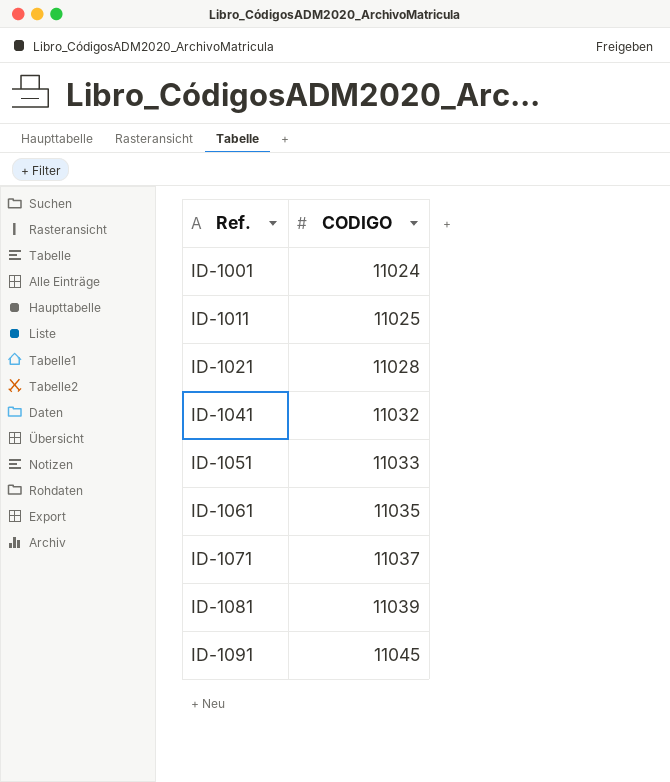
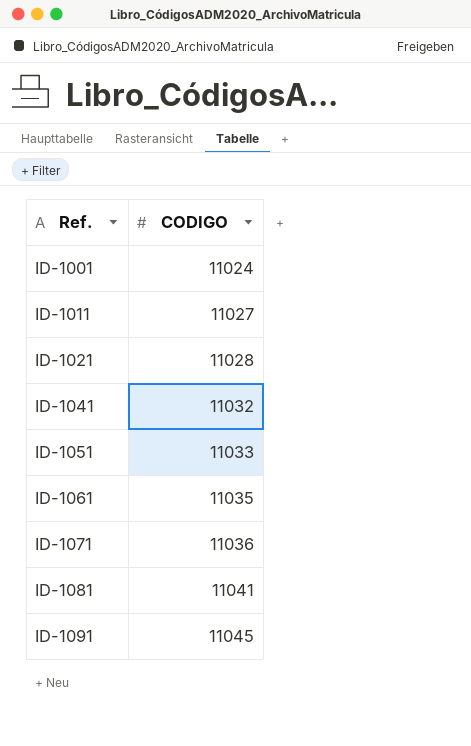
ID-1011 | CODIGO: 11025 -> 11027
ID-1071 | CODIGO: 11037 -> 11036
ID-1081 | CODIGO: 11039 -> 11041

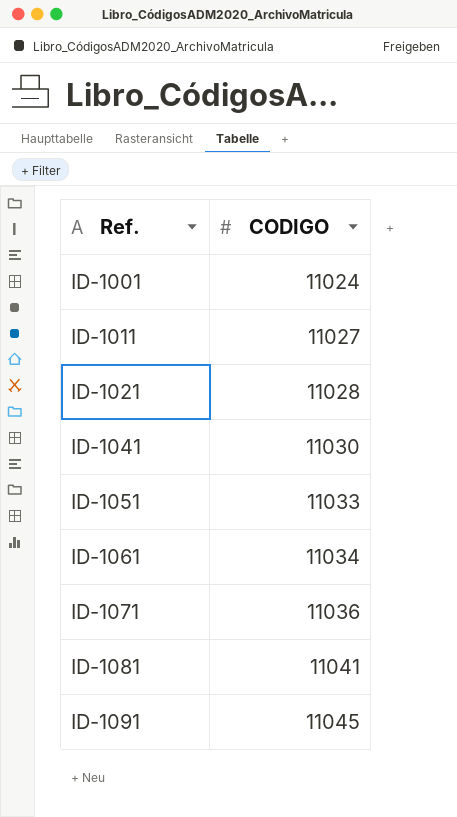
ID-1041 | CODIGO: 11032 -> 11030
ID-1061 | CODIGO: 11035 -> 11034

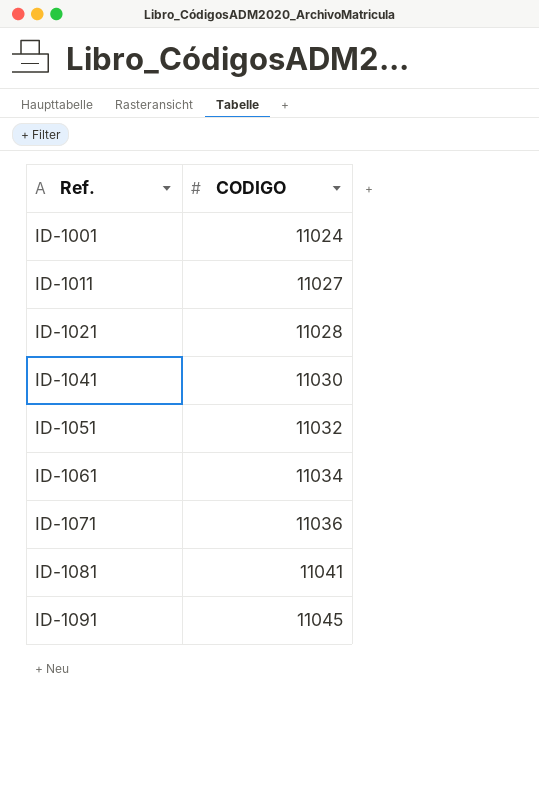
ID-1051 | CODIGO: 11033 -> 11032

